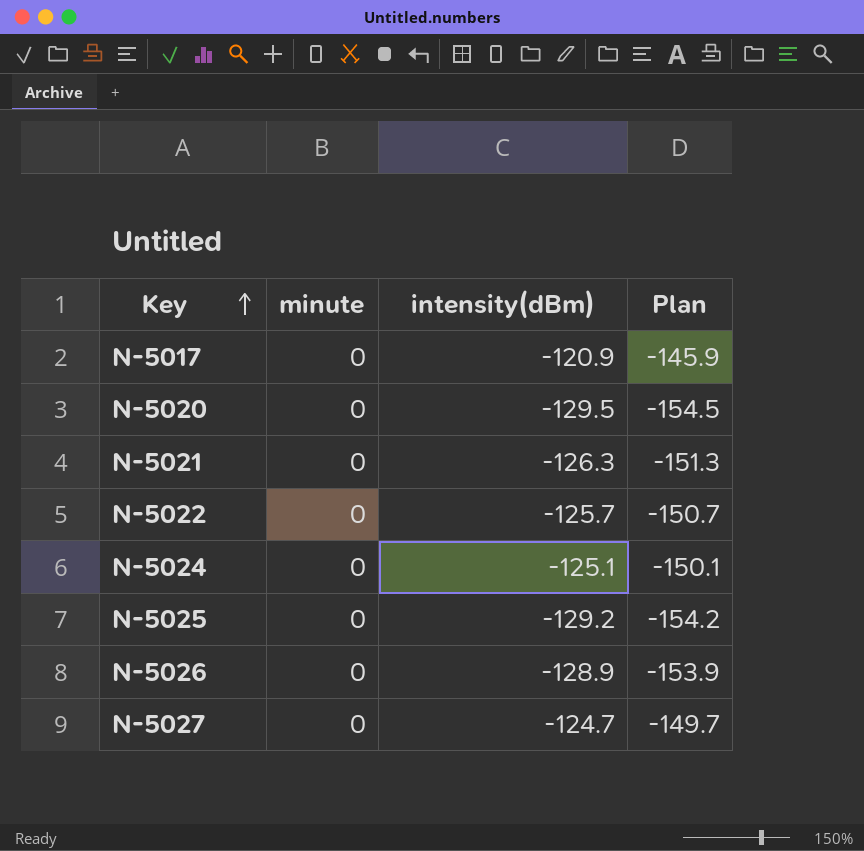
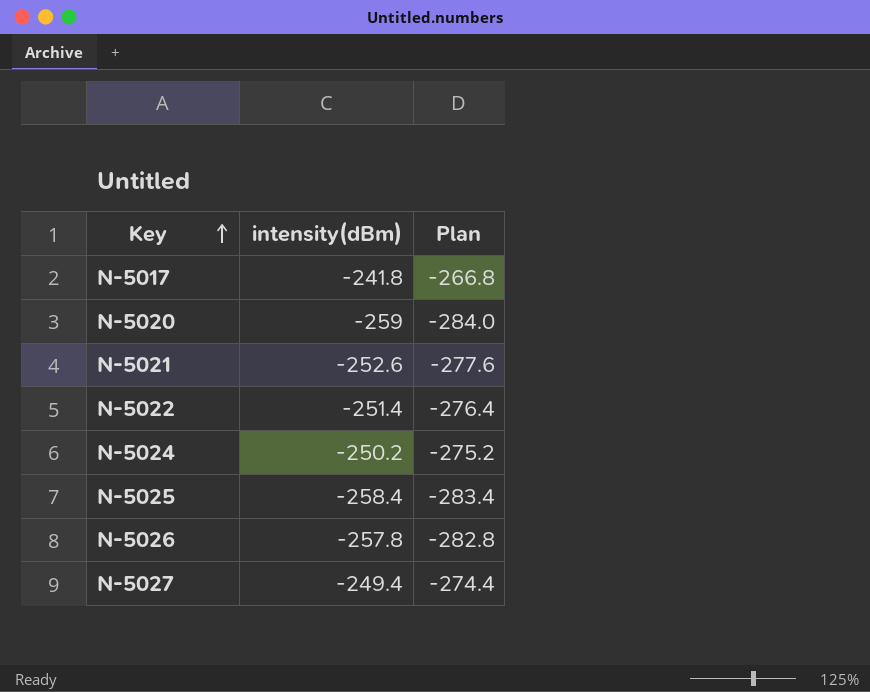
column minute | position: 2 -> none
N-5017 | intensity(dBm): -120.9 -> -241.8
N-5017 | Plan: -145.9 -> -266.8
N-5020 | intensity(dBm): -129.5 -> -259
N-5020 | Plan: -154.5 -> -284.0
N-5021 | intensity(dBm): -126.3 -> -252.6
N-5021 | Plan: -151.3 -> -277.6
N-5022 | intensity(dBm): -125.7 -> -251.4
N-5022 | Plan: -150.7 -> -276.4
N-5024 | intensity(dBm): -125.1 -> -250.2
N-5024 | Plan: -150.1 -> -275.2
N-5025 | intensity(dBm): -129.2 -> -258.4
N-5025 | Plan: -154.2 -> -283.4
N-5026 | intensity(dBm): -128.9 -> -257.8
N-5026 | Plan: -153.9 -> -282.8
N-5027 | intensity(dBm): -124.7 -> -249.4
N-5027 | Plan: -149.7 -> -274.4

